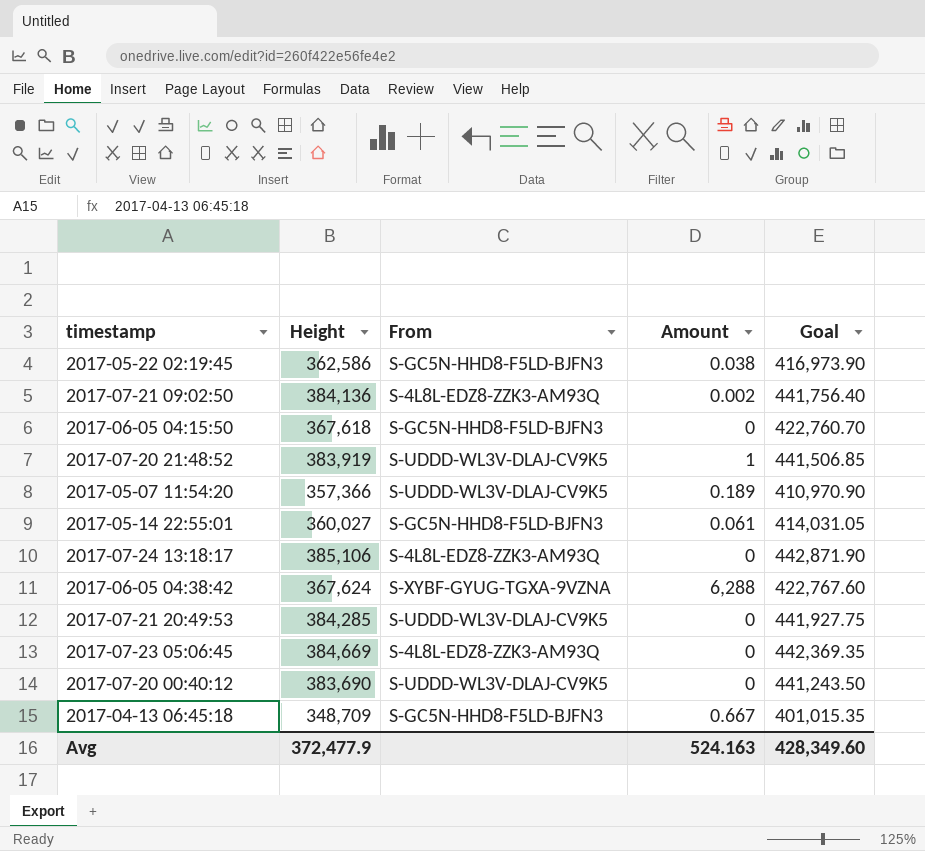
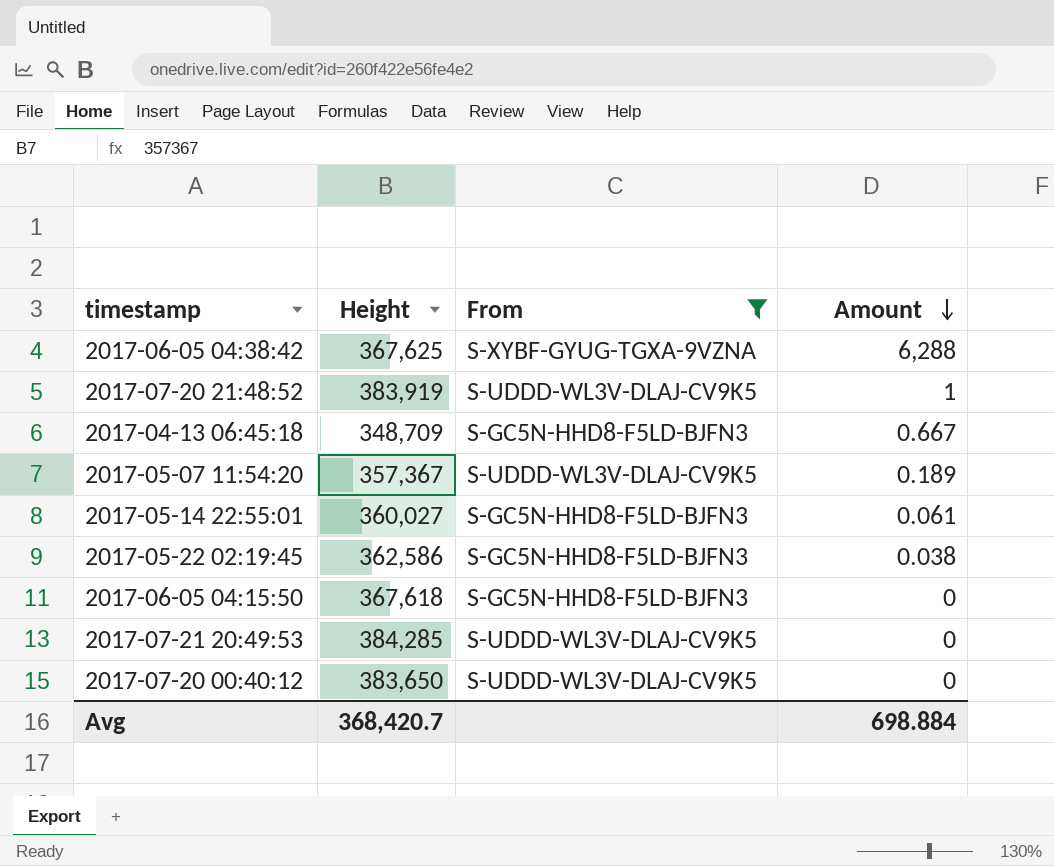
filter: none -> From != S-4L8L-EDZ8-ZZK3-AM93Q
row order: none -> Amount descending
column Goal | formula: [Height] * 1.15 -> none
2017-06-05 04:38:42 | Height: 367,624 -> 367,625
2017-05-07 11:54:20 | Height: 357,366 -> 357,367
2017-07-20 00:40:12 | Height: 383,690 -> 383,650
Avg | Height: 372,477.9 -> 368,420.7
Avg | Amount: 524.163 -> 698.884

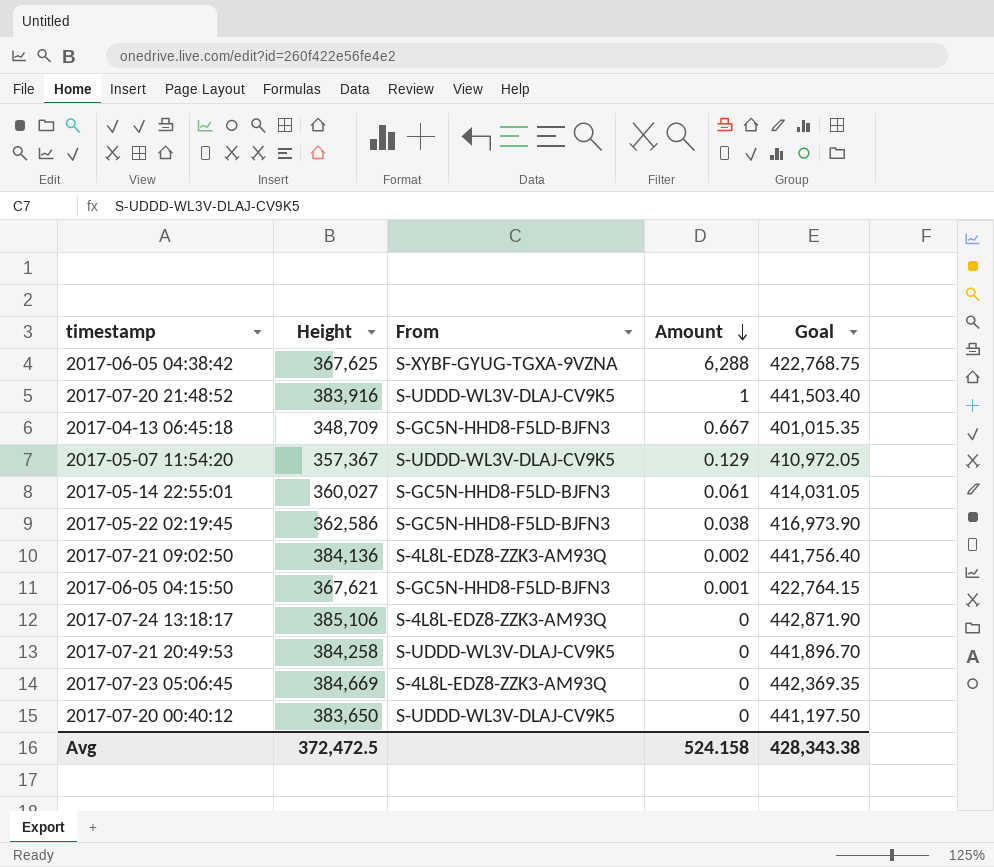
filter: From != S-4L8L-EDZ8-ZZK3-AM93Q -> none
column Goal | formula: none -> [Height] * 1.15
2017-07-20 21:48:52 | Height: 383,919 -> 383,916
2017-05-07 11:54:20 | Amount: 0.189 -> 0.129
2017-06-05 04:15:50 | Height: 367,618 -> 367,621
2017-06-05 04:15:50 | Amount: 0 -> 0.001
2017-07-21 20:49:53 | Height: 384,285 -> 384,258
Avg | Height: 368,420.7 -> 372,472.5
Avg | Amount: 698.884 -> 524.158

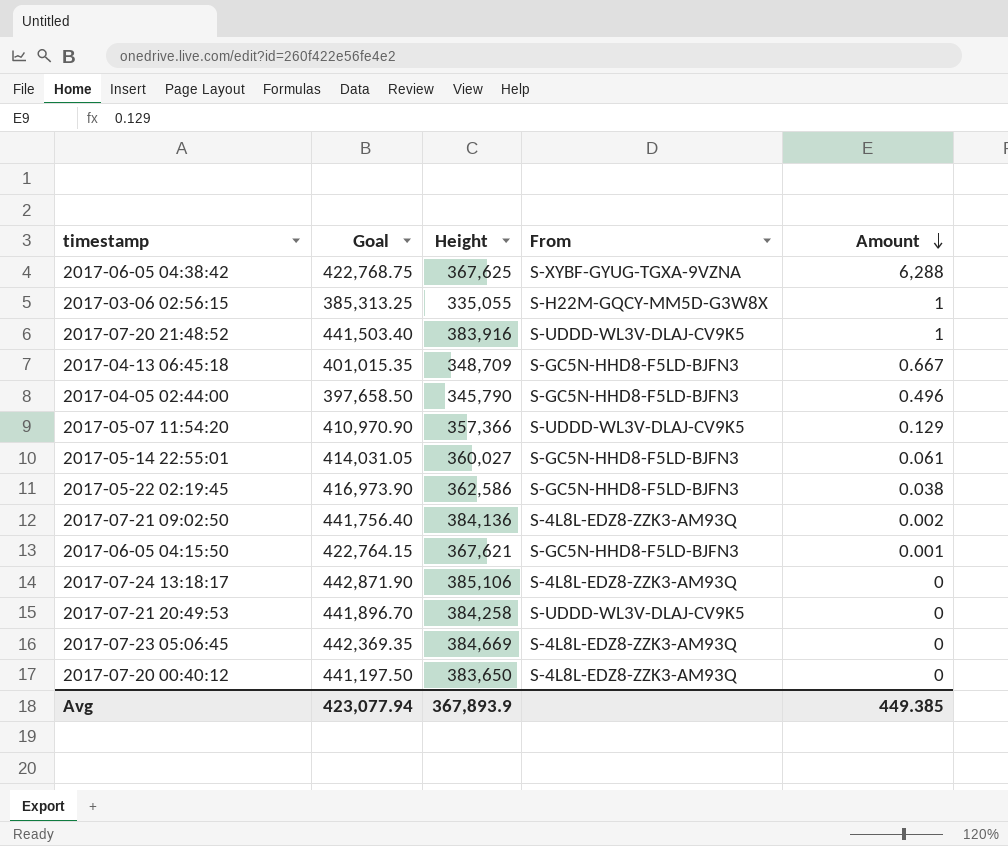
column Goal | position: 5 -> 2
row 2017-03-06 02:56:15: none -> 385,313.25 | 335,055 | S-H22M-GQCY-MM5D-G3W8X | 1
row 2017-04-05 02:44:00: none -> 397,658.50 | 345,790 | S-GC5N-HHD8-F5LD-BJFN3 | 0.496
2017-05-07 11:54:20 | Goal: 410,972.05 -> 410,970.90
2017-05-07 11:54:20 | Height: 357,367 -> 357,366
2017-07-20 00:40:12 | From: S-UDDD-WL3V-DLAJ-CV9K5 -> S-4L8L-EDZ8-ZZK3-AM93Q
Avg | Goal: 428,343.38 -> 423,077.94
Avg | Height: 372,472.5 -> 367,893.9
Avg | Amount: 524.158 -> 449.385

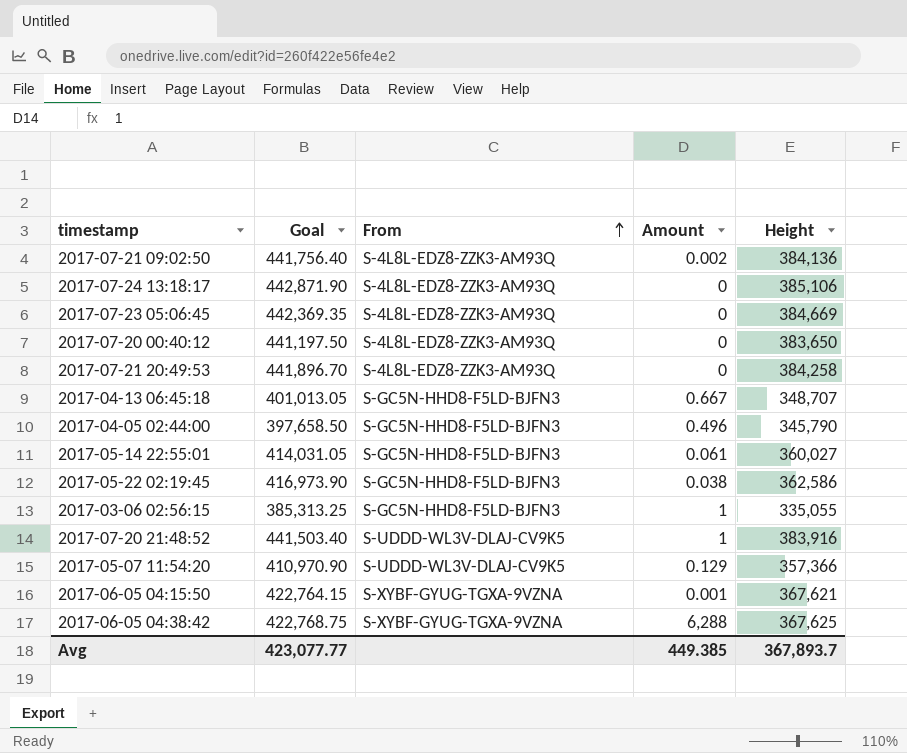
row order: Amount descending -> From ascending
column Height | position: 3 -> 5
2017-07-21 20:49:53 | From: S-UDDD-WL3V-DLAJ-CV9K5 -> S-4L8L-EDZ8-ZZK3-AM93Q
2017-04-13 06:45:18 | Goal: 401,015.35 -> 401,013.05
2017-04-13 06:45:18 | Height: 348,709 -> 348,707
2017-03-06 02:56:15 | From: S-H22M-GQCY-MM5D-G3W8X -> S-GC5N-HHD8-F5LD-BJFN3
2017-06-05 04:15:50 | From: S-GC5N-HHD8-F5LD-BJFN3 -> S-XYBF-GYUG-TGXA-9VZNA
Avg | Goal: 423,077.94 -> 423,077.77
Avg | Height: 367,893.9 -> 367,893.7

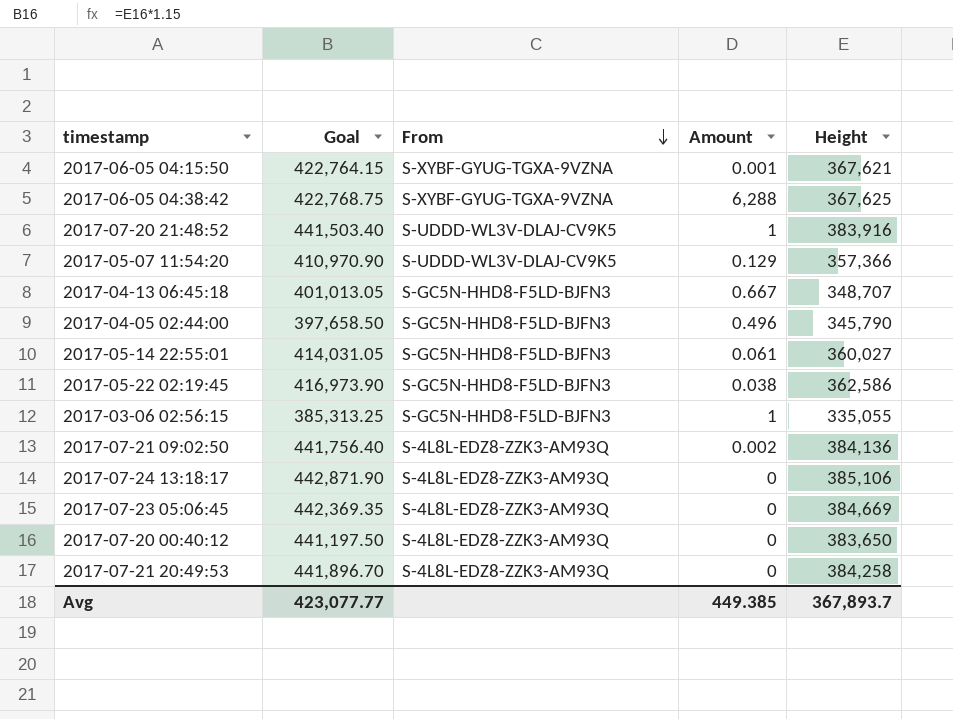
row order: From ascending -> From descending

